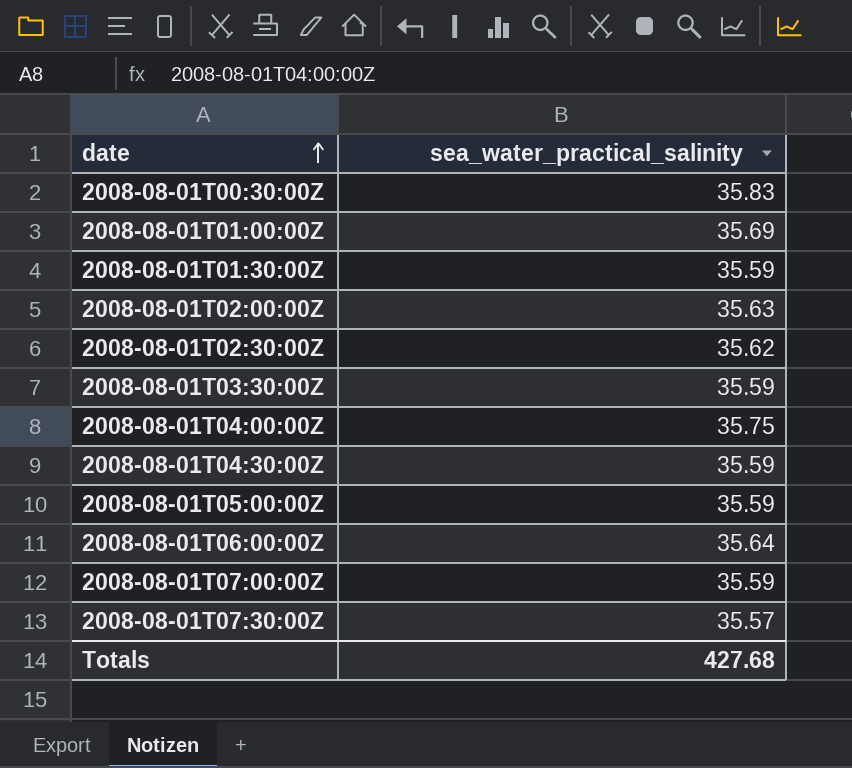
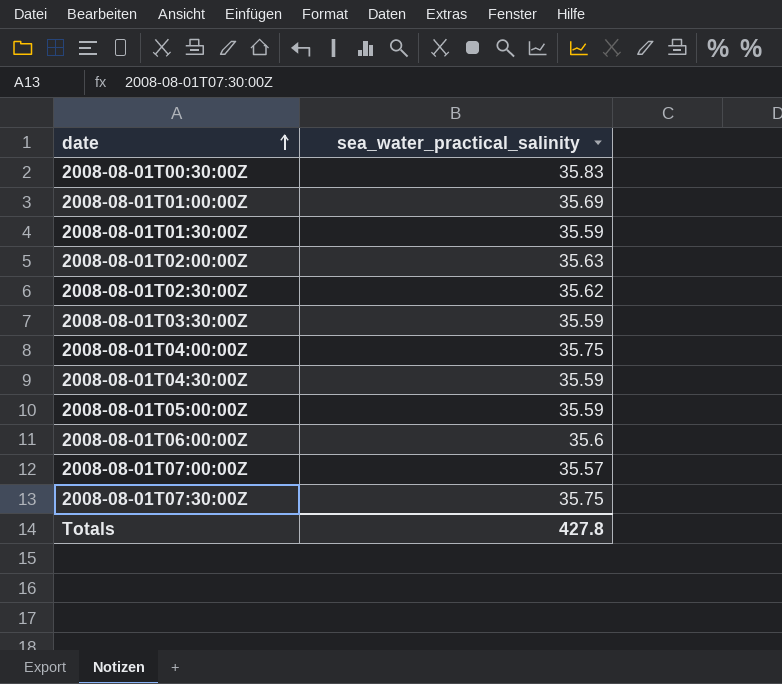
2008-08-01T06:00:00Z | sea_water_practical_salinity: 35.64 -> 35.6
2008-08-01T07:00:00Z | sea_water_practical_salinity: 35.59 -> 35.57
2008-08-01T07:30:00Z | sea_water_practical_salinity: 35.57 -> 35.75
Totals | sea_water_practical_salinity: 427.68 -> 427.8

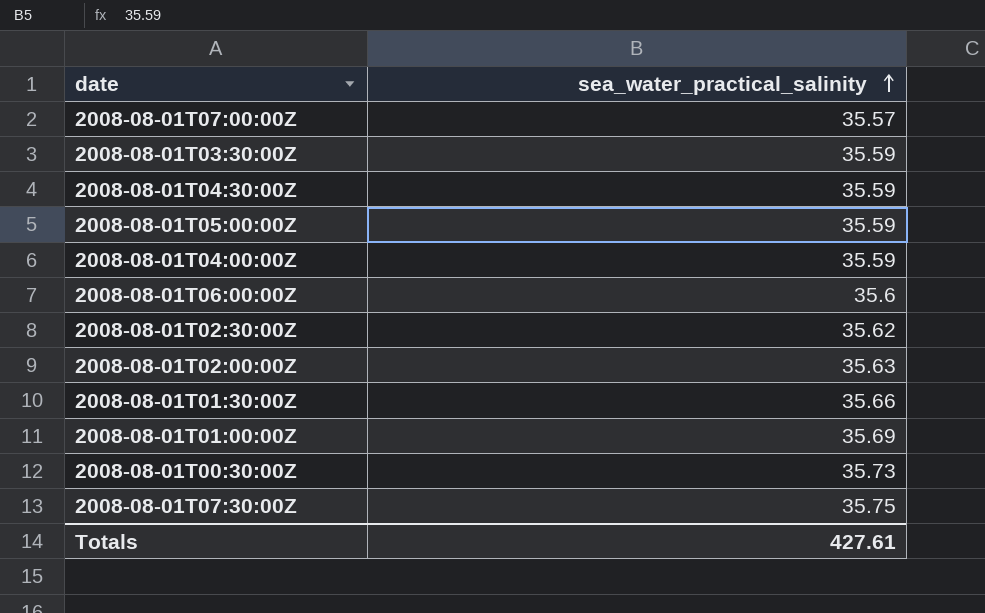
row order: date ascending -> sea_water_practical_salinity ascending
2008-08-01T04:00:00Z | sea_water_practical_salinity: 35.75 -> 35.59
2008-08-01T01:30:00Z | sea_water_practical_salinity: 35.59 -> 35.66
2008-08-01T00:30:00Z | sea_water_practical_salinity: 35.83 -> 35.73
Totals | sea_water_practical_salinity: 427.8 -> 427.61

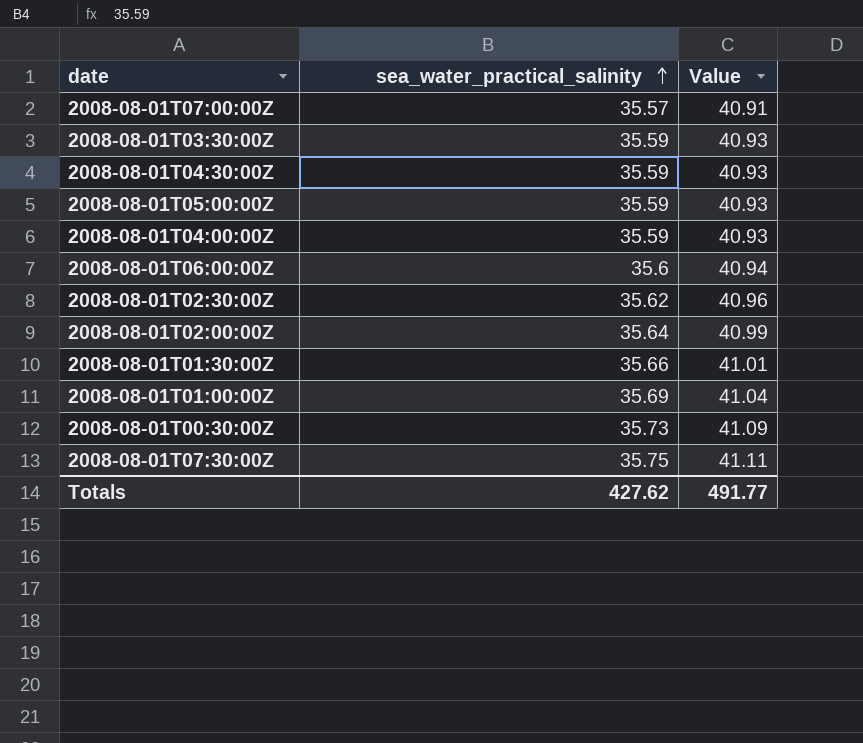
column Value | formula: none -> [sea_water_practical_salinity] * 1.15
2008-08-01T02:00:00Z | sea_water_practical_salinity: 35.63 -> 35.64
Totals | sea_water_practical_salinity: 427.61 -> 427.62

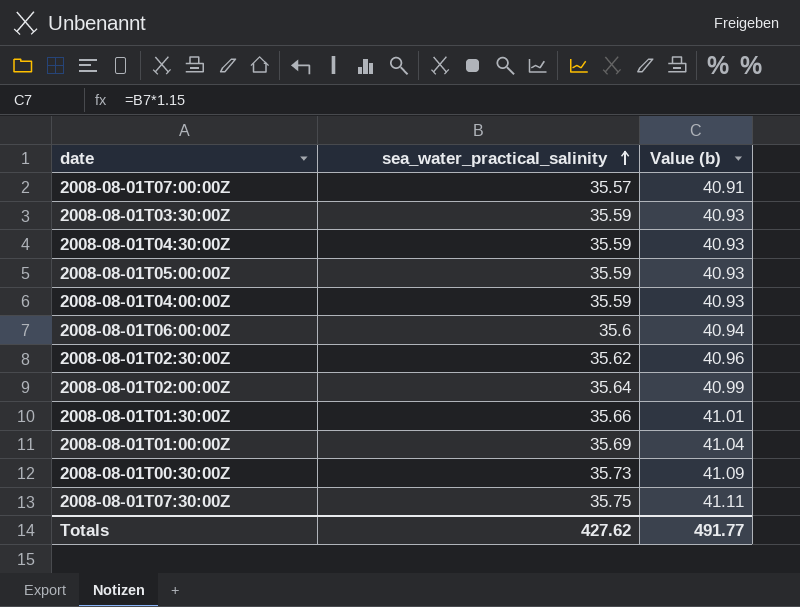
column name: Value -> Value (b)

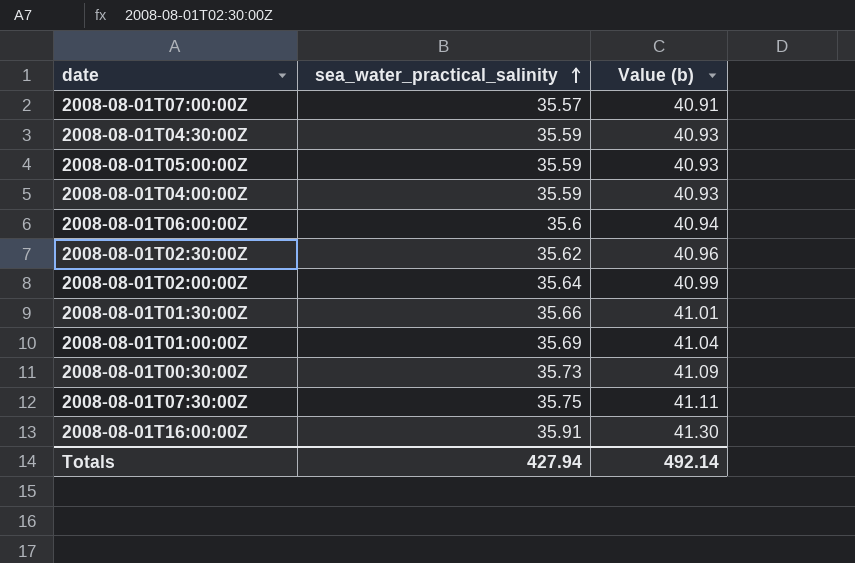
row 2008-08-01T03:30:00Z: 35.59 | 40.93 -> none
row 2008-08-01T16:00:00Z: none -> 35.91 | 41.30
Totals | sea_water_practical_salinity: 427.62 -> 427.94
Totals | Value (b): 491.77 -> 492.14

